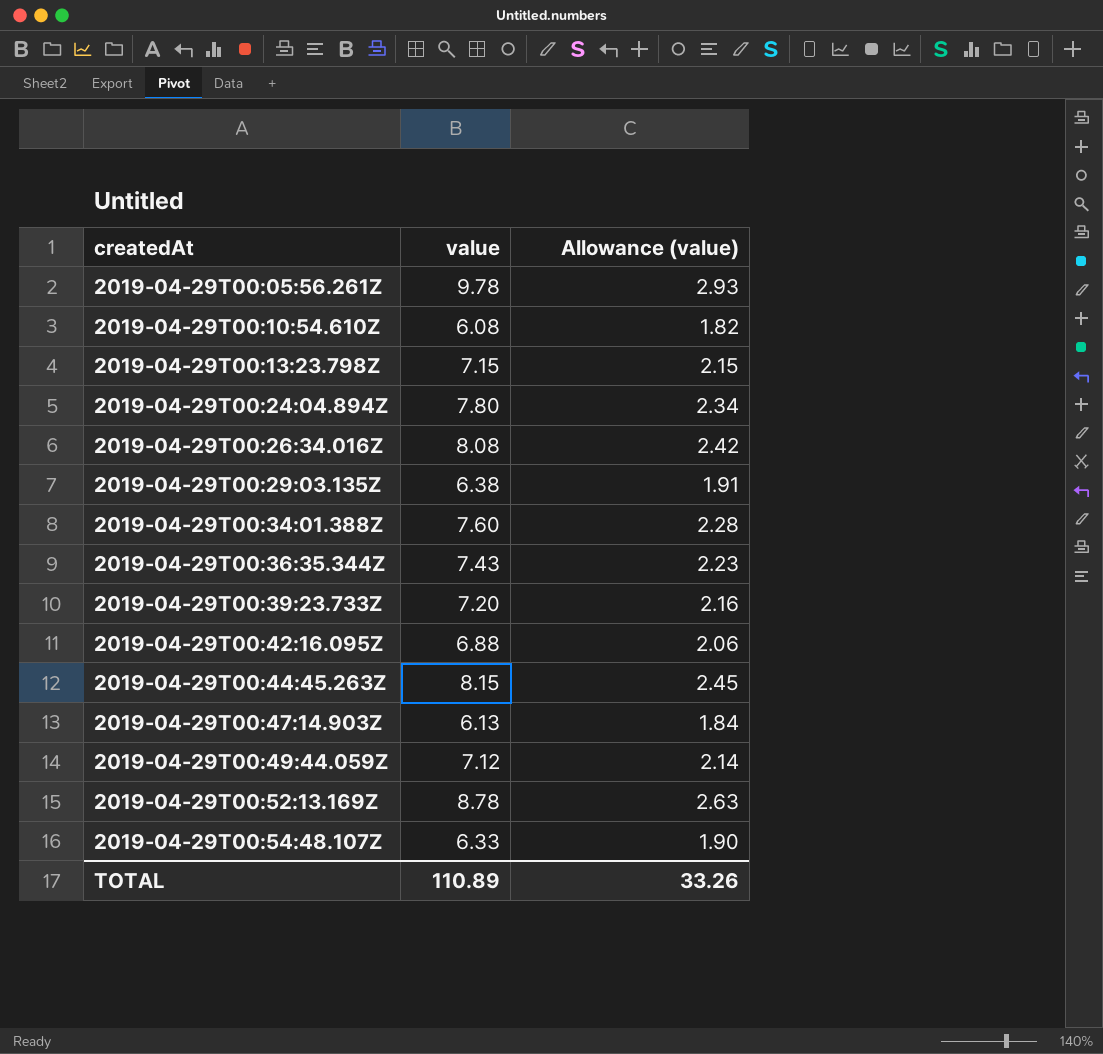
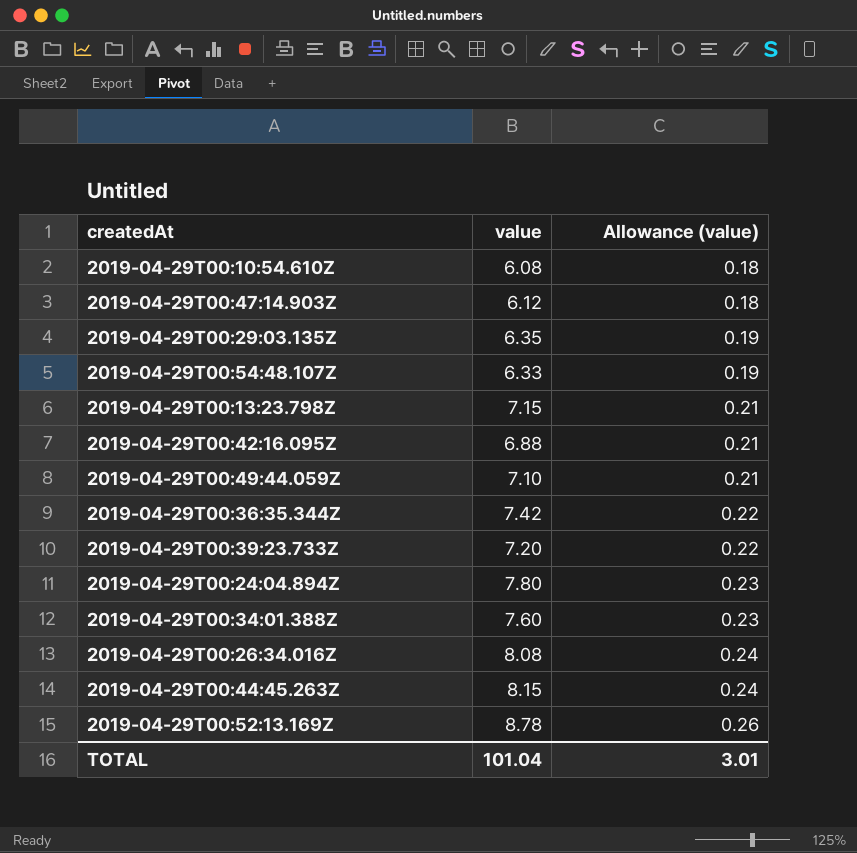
row order: createdAt ascending -> Allowance (value) ascending
column Allowance (value) | formula: [value] * 0.3 -> [value] * 0.03
row 2019-04-29T00:05:56.261Z: 9.78 | 2.93 -> none
2019-04-29T00:47:14.903Z | value: 6.13 -> 6.12
2019-04-29T00:29:03.135Z | value: 6.38 -> 6.35
2019-04-29T00:49:44.059Z | value: 7.12 -> 7.10
2019-04-29T00:36:35.344Z | value: 7.43 -> 7.42
TOTAL | value: 110.89 -> 101.04
TOTAL | Allowance (value): 33.26 -> 3.01

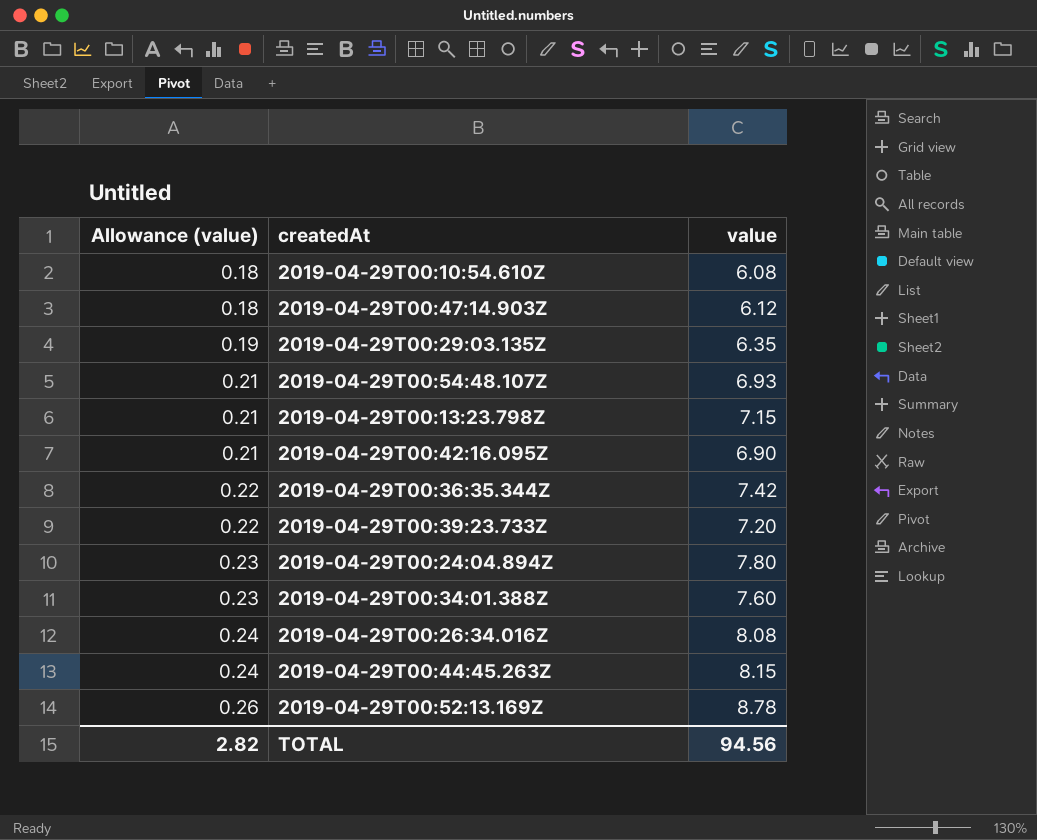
column Allowance (value) | position: 3 -> 1
row 2019-04-29T00:49:44.059Z: 7.10 | 0.21 -> none
2019-04-29T00:54:48.107Z | Allowance (value): 0.19 -> 0.21
2019-04-29T00:54:48.107Z | value: 6.33 -> 6.93
2019-04-29T00:42:16.095Z | value: 6.88 -> 6.90
TOTAL | Allowance (value): 3.01 -> 2.82
TOTAL | value: 101.04 -> 94.56

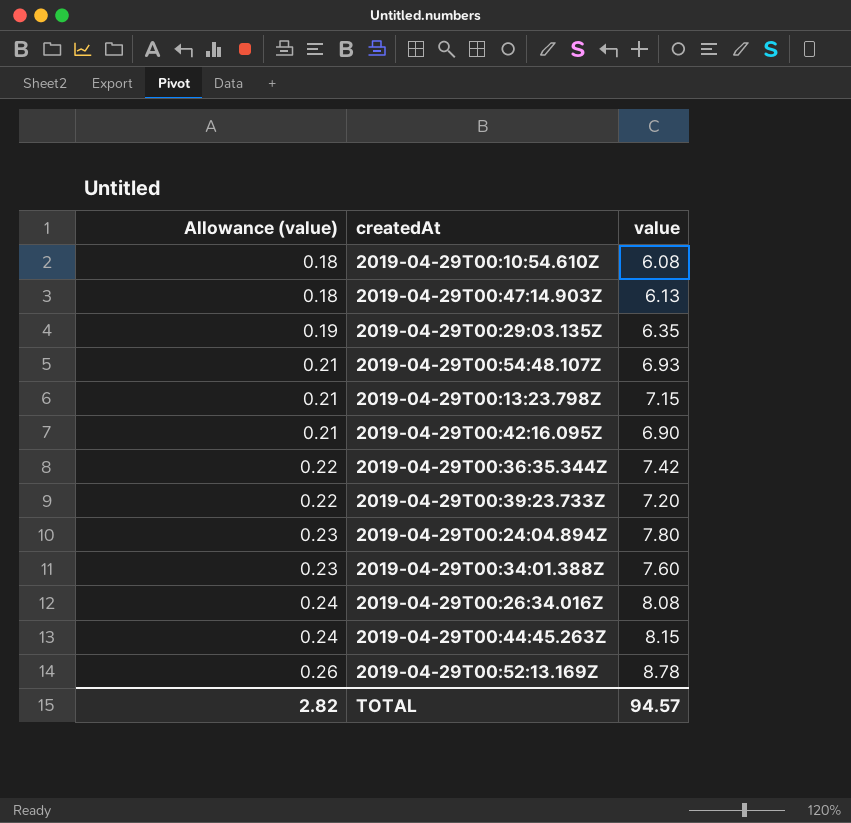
2019-04-29T00:47:14.903Z | value: 6.12 -> 6.13
TOTAL | value: 94.56 -> 94.57

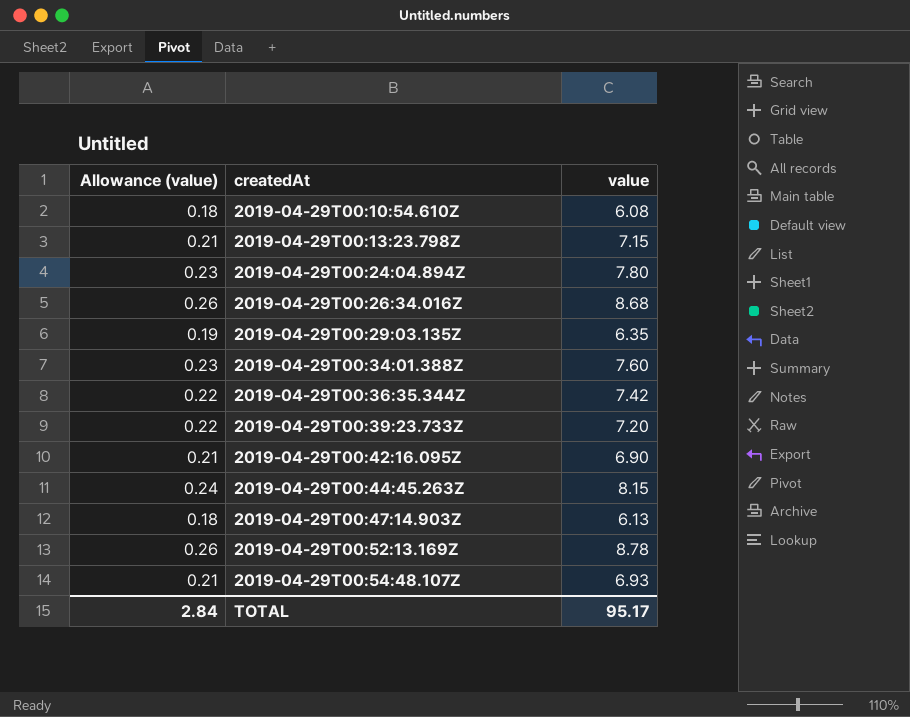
row order: Allowance (value) ascending -> createdAt ascending
2019-04-29T00:26:34.016Z | Allowance (value): 0.24 -> 0.26
2019-04-29T00:26:34.016Z | value: 8.08 -> 8.68
TOTAL | Allowance (value): 2.82 -> 2.84
TOTAL | value: 94.57 -> 95.17

